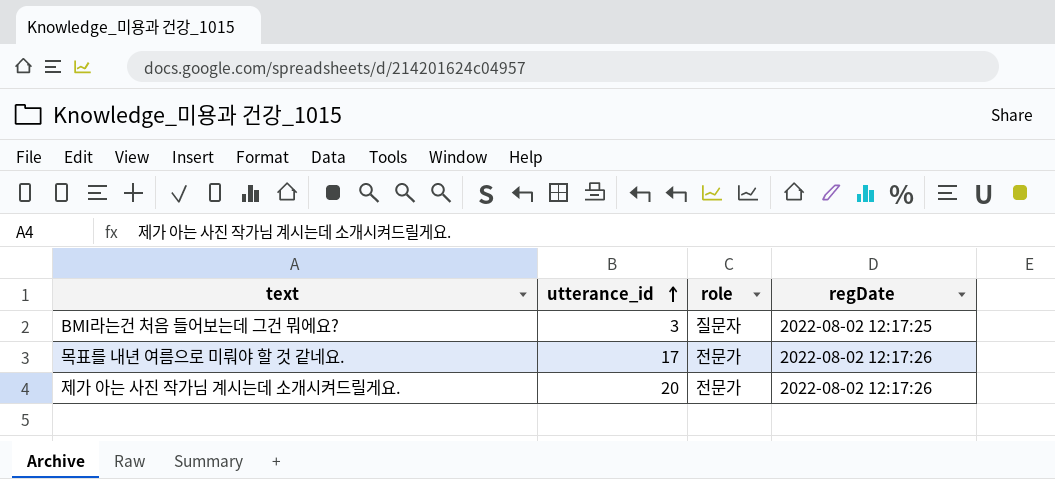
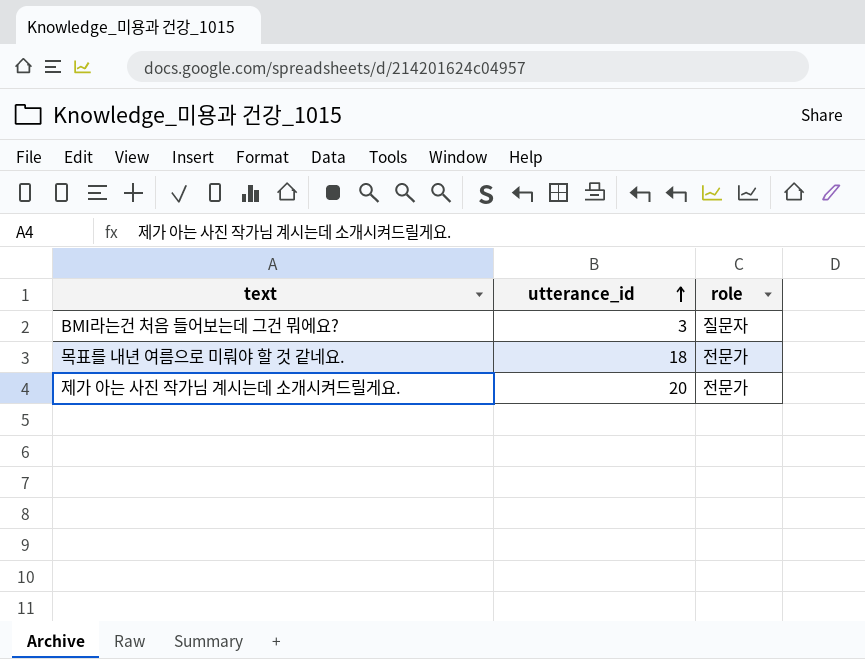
column regDate | position: 4 -> none
목표를 내년 여름으로 미뤄야 할 것 같네요. | utterance_id: 17 -> 18

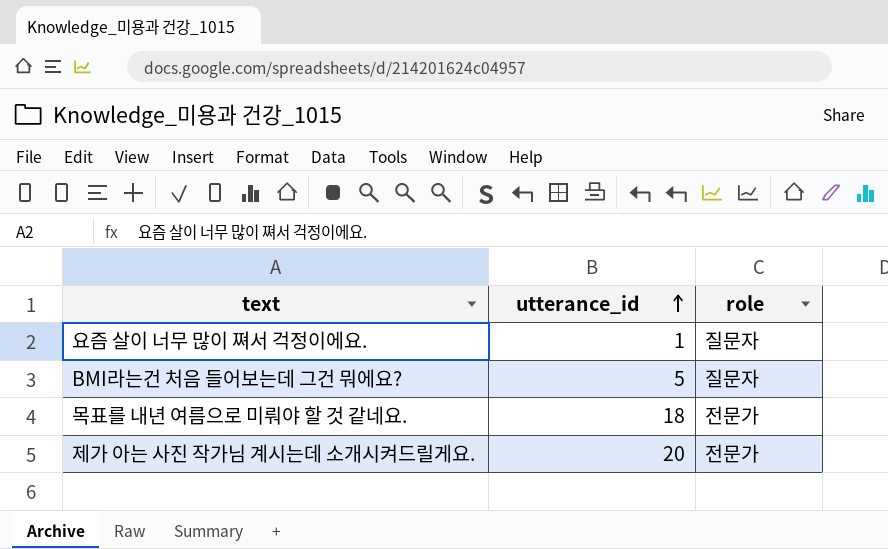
row 요즘 살이 너무 많이 쪄서 걱정이에요.: none -> 1 | 질문자
BMI라는건 처음 들어보는데 그건 뭐에요? | utterance_id: 3 -> 5

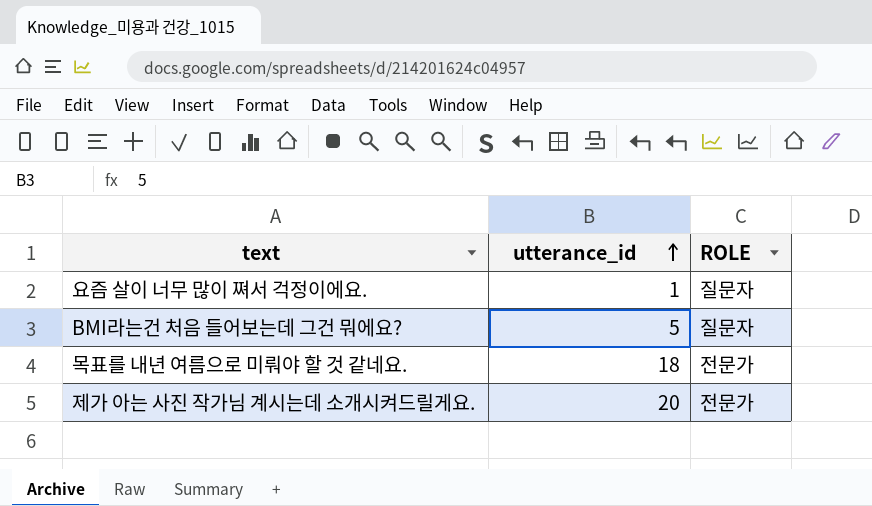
column name: role -> ROLE

